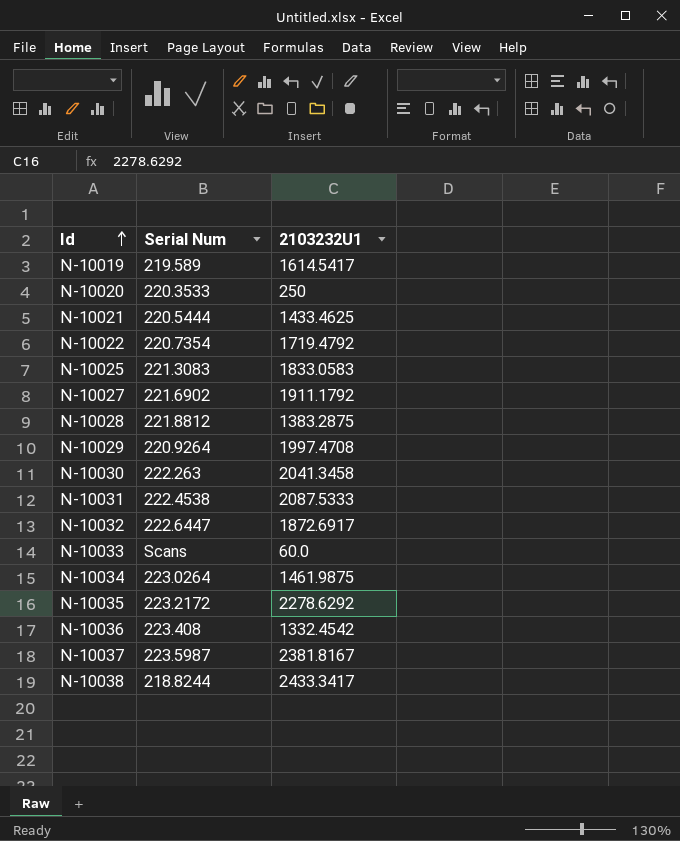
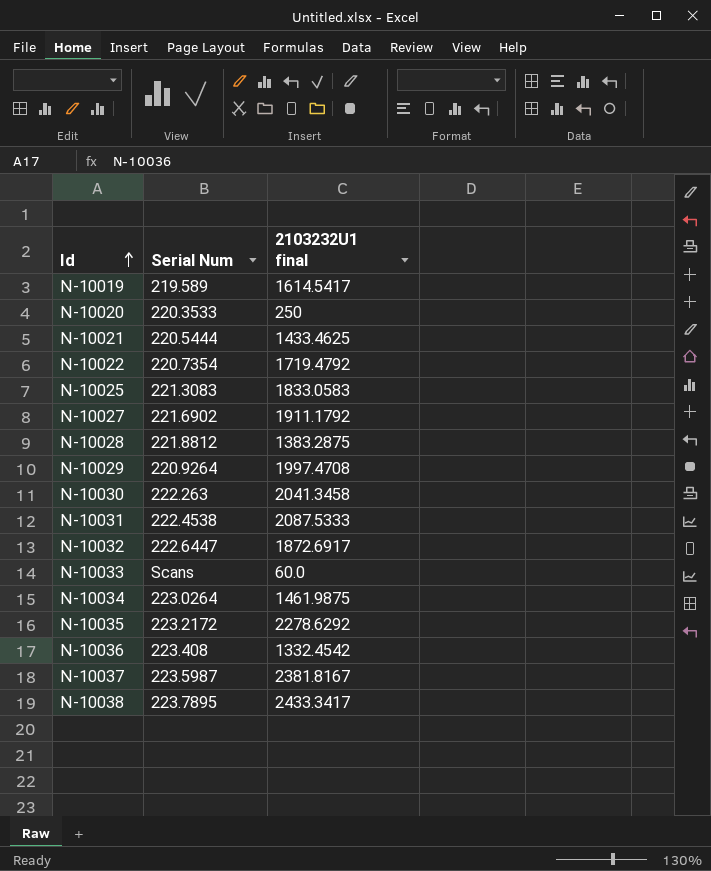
column name: 2103232U1 -> 2103232U1 final
N-10038 | Serial Num: 218.8244 -> 223.7895

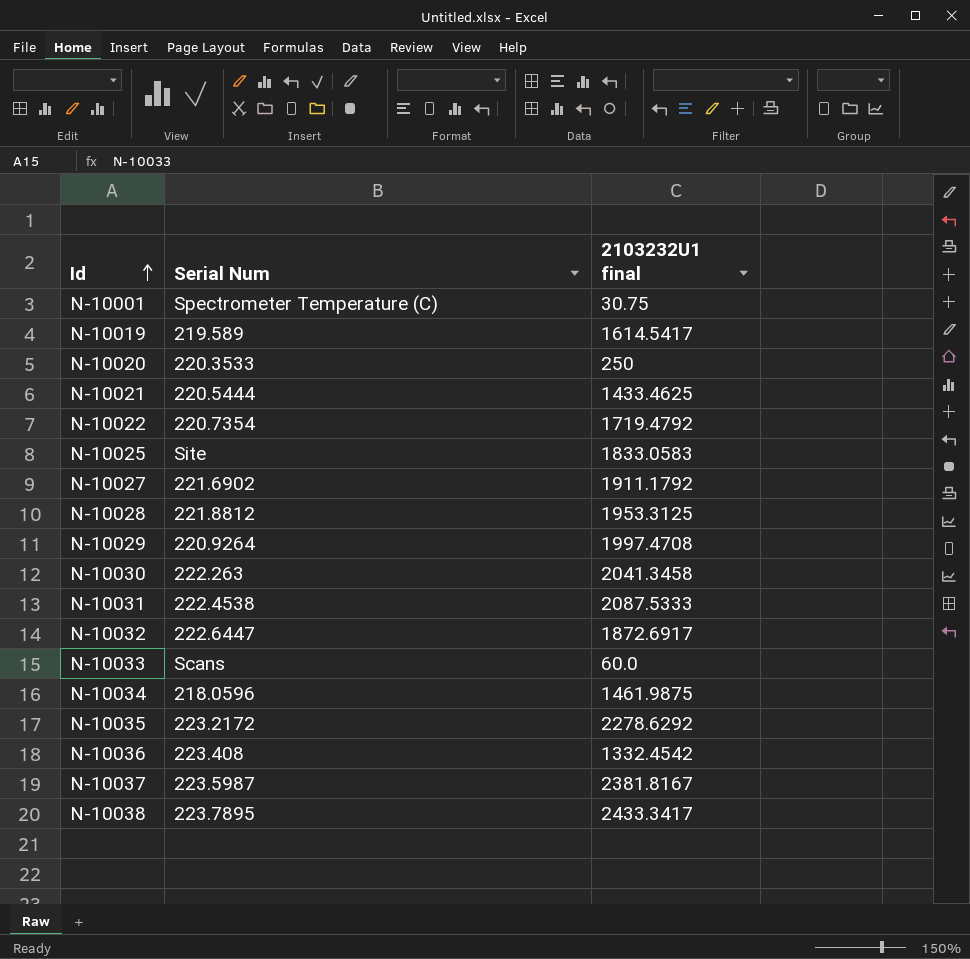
row N-10001: none -> Spectrometer Temperature (C) | 30.75
N-10025 | Serial Num: 221.3083 -> Site
N-10028 | 2103232U1 final: 1383.2875 -> 1953.3125
N-10034 | Serial Num: 223.0264 -> 218.0596

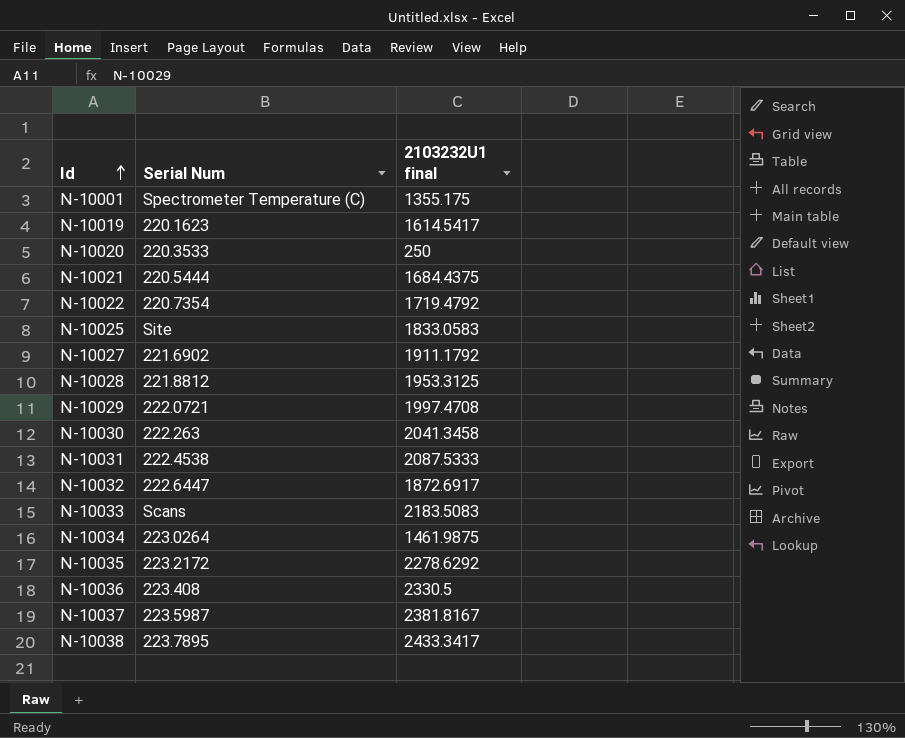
N-10001 | 2103232U1 final: 30.75 -> 1355.175
N-10019 | Serial Num: 219.589 -> 220.1623
N-10021 | 2103232U1 final: 1433.4625 -> 1684.4375
N-10029 | Serial Num: 220.9264 -> 222.0721
N-10033 | 2103232U1 final: 60.0 -> 2183.5083
N-10034 | Serial Num: 218.0596 -> 223.0264
N-10036 | 2103232U1 final: 1332.4542 -> 2330.5

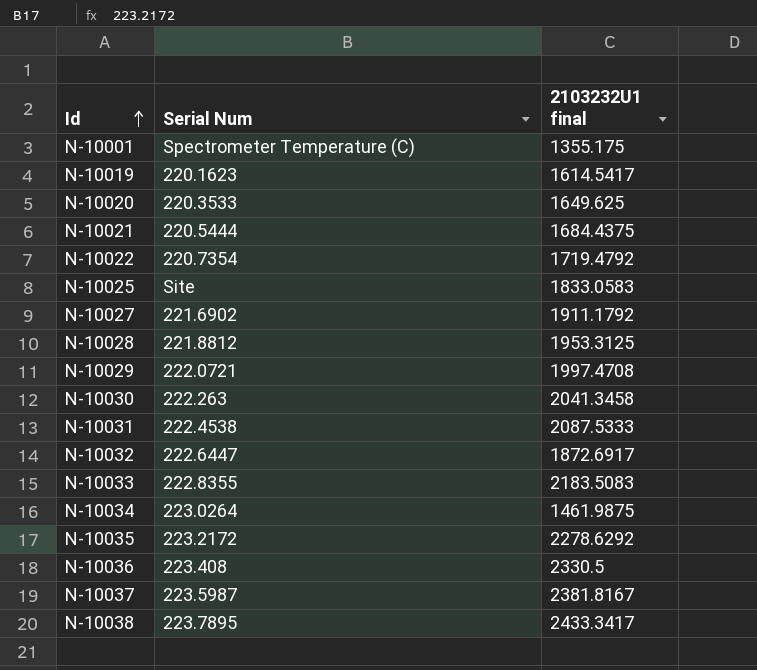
N-10020 | 2103232U1 final: 250 -> 1649.625
N-10033 | Serial Num: Scans -> 222.8355

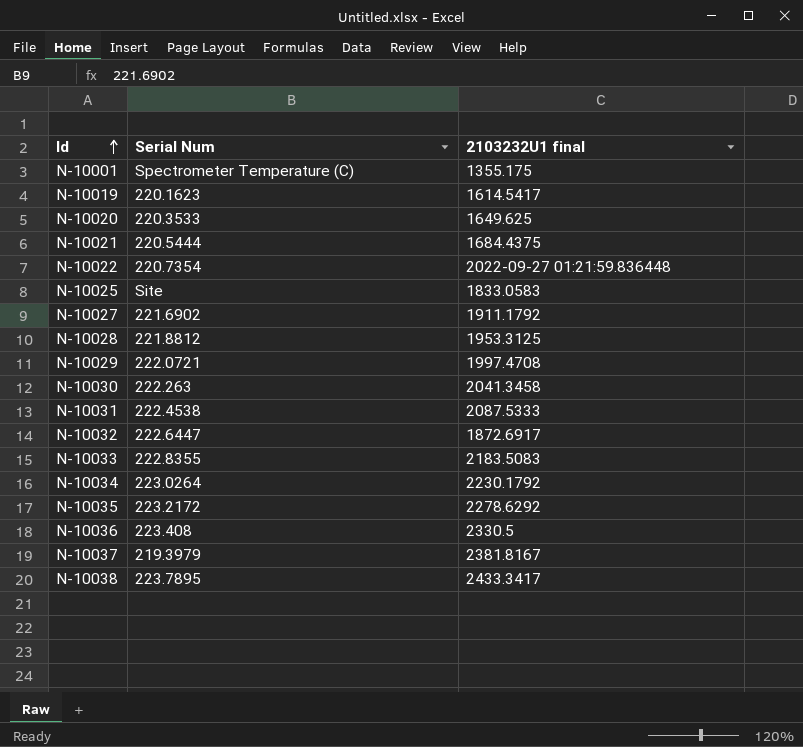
N-10022 | 2103232U1 final: 1719.4792 -> 2022-09-27 01:21:59.836448
N-10034 | 2103232U1 final: 1461.9875 -> 2230.1792
N-10037 | Serial Num: 223.5987 -> 219.3979

